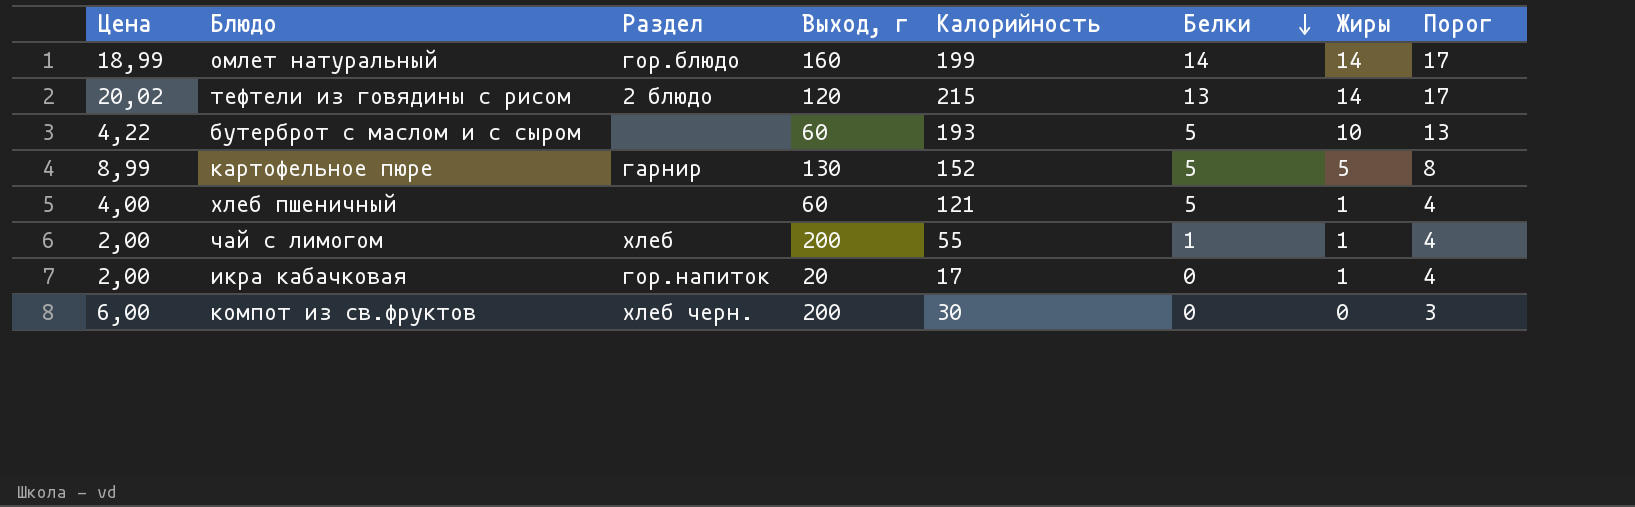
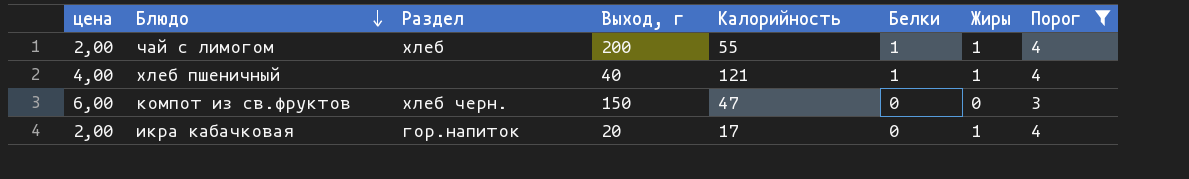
filter: none -> Порог <= 4
row order: Белки descending -> Блюдо descending
column name: Цена -> цена
хлеб пшеничный | Выход, г: 60 -> 40
хлеб пшеничный | Белки: 5 -> 1
компот из св.фруктов | Выход, г: 200 -> 150
компот из св.фруктов | Калорийность: 30 -> 47

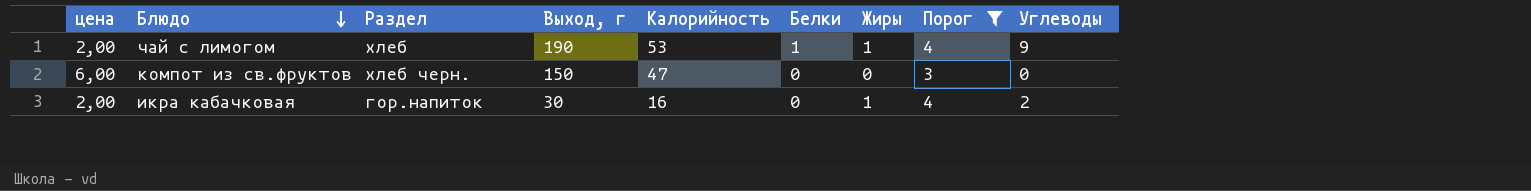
column Углеводы | position: none -> 9
row хлеб пшеничный: 4,00 | none | 40 | 121 | 1 | 1 | 4 -> none
чай с лимогом | Выход, г: 200 -> 190
чай с лимогом | Калорийность: 55 -> 53
икра кабачковая | Выход, г: 20 -> 30
икра кабачковая | Калорийность: 17 -> 16

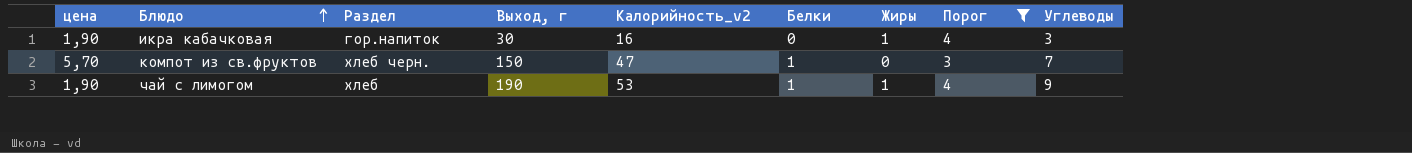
row order: Блюдо descending -> Блюдо ascending
column name: Калорийность -> Калорийность_v2
икра кабачковая | цена: 2,00 -> 1,90
икра кабачковая | Углеводы: 2 -> 3
компот из св.фруктов | цена: 6,00 -> 5,70
компот из св.фруктов | Белки: 0 -> 1
компот из св.фруктов | Углеводы: 0 -> 7
чай с лимогом | цена: 2,00 -> 1,90

